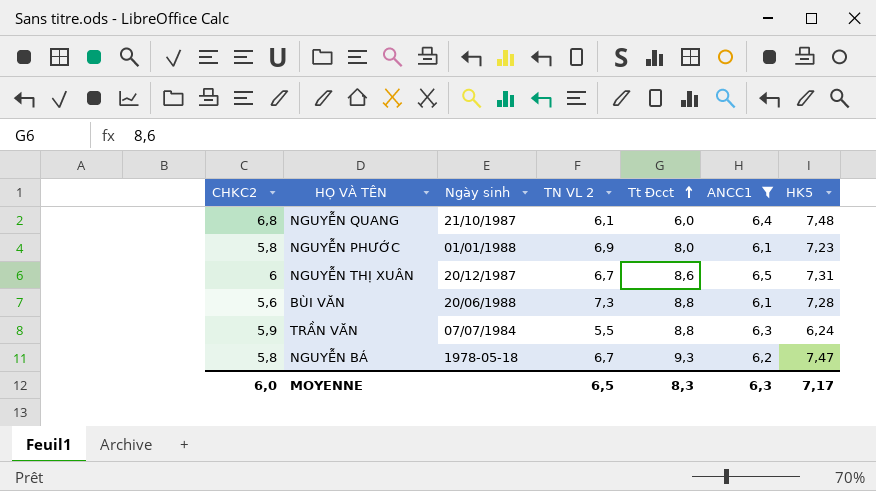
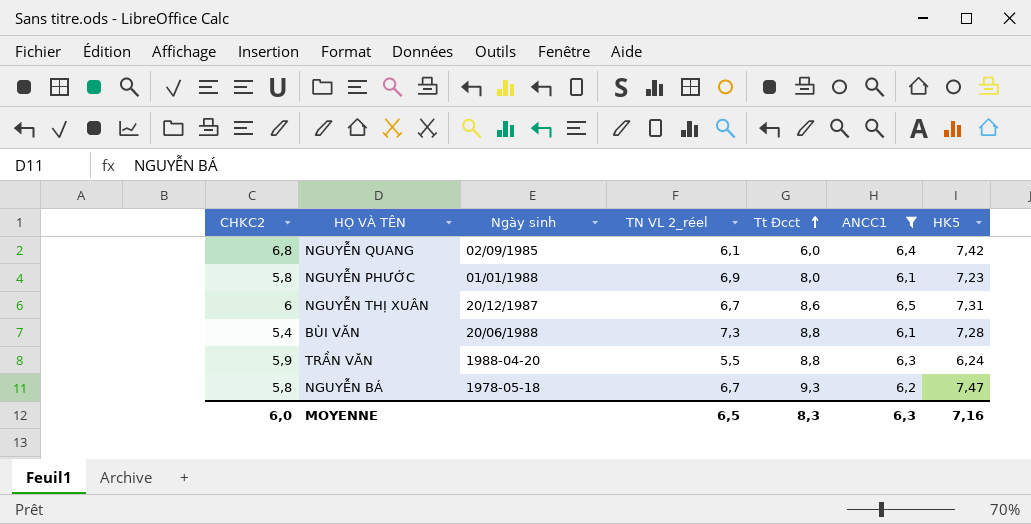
column name: TN VL 2 -> TN VL 2_réel
NGUYỄN QUANG | Ngày sinh: 21/10/1987 -> 02/09/1985
NGUYỄN QUANG | HK5: 7,48 -> 7,42
BÙI VĂN | CHKC2: 5,6 -> 5,4
TRẦN VĂN | Ngày sinh: 07/07/1984 -> 1988-04-20
MOYENNE | HK5: 7,17 -> 7,16

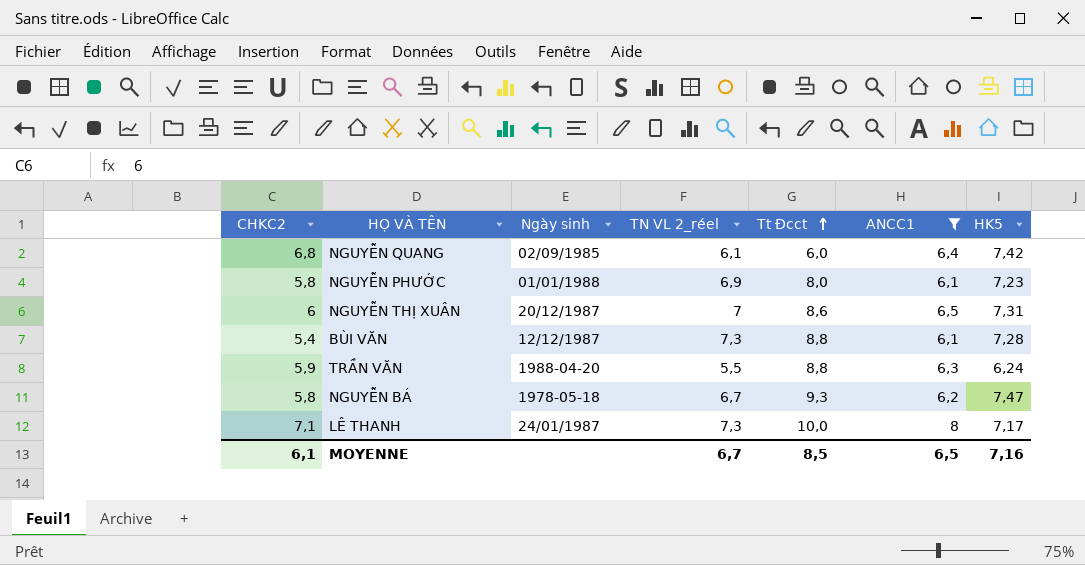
NGUYỄN THỊ XUÂN | TN VL 2_réel: 6,7 -> 7
BÙI VĂN | Ngày sinh: 20/06/1988 -> 12/12/1987
row LÊ THANH: none -> 7,1 | 24/01/1987 | 7,3 | 10,0 | 8 | 7,17
MOYENNE | CHKC2: 6,0 -> 6,1
MOYENNE | TN VL 2_réel: 6,5 -> 6,7
MOYENNE | Tt Đcct: 8,3 -> 8,5
MOYENNE | ANCC1: 6,3 -> 6,5

